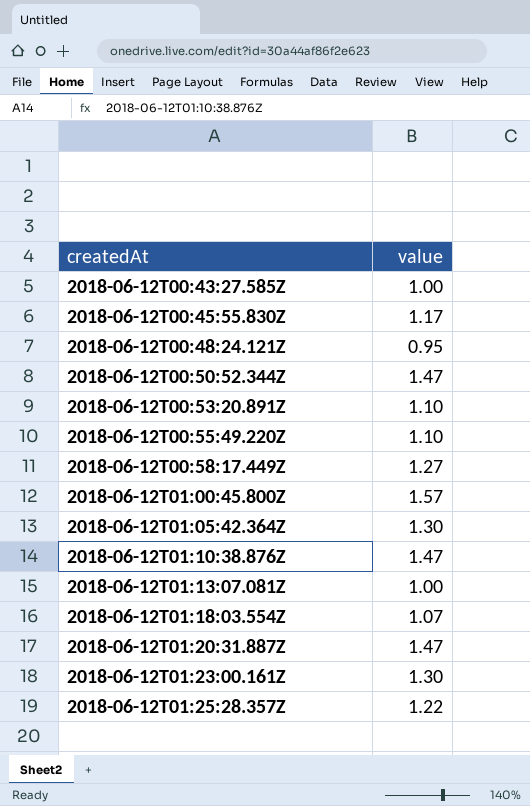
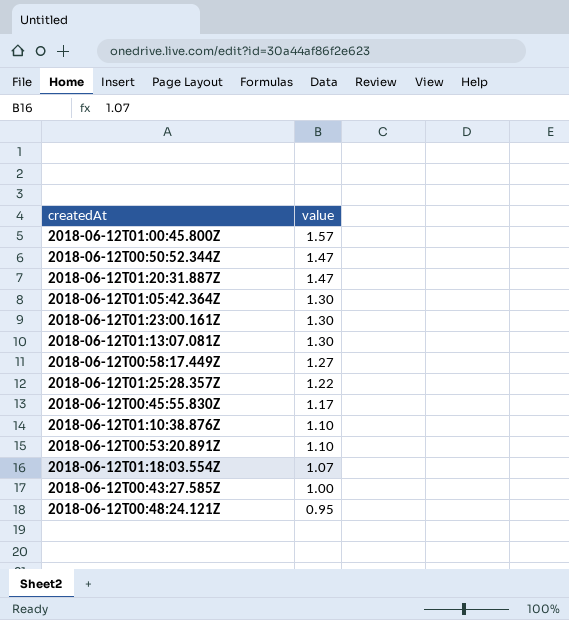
row order: createdAt ascending -> value descending
row 2018-06-12T00:55:49.220Z: 1.10 -> none
2018-06-12T01:13:07.081Z | value: 1.00 -> 1.30
2018-06-12T01:10:38.876Z | value: 1.47 -> 1.10

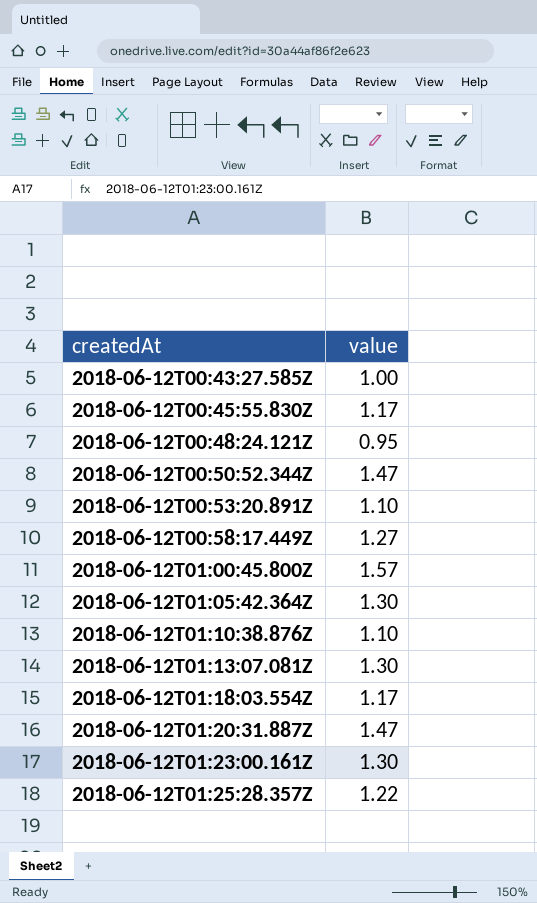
row order: value descending -> createdAt ascending
2018-06-12T01:18:03.554Z | value: 1.07 -> 1.17

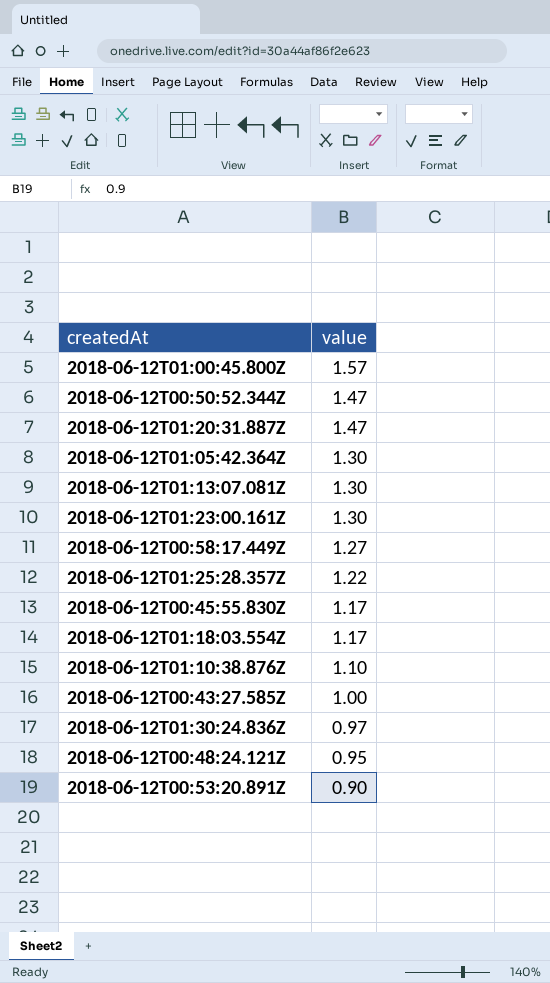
row order: createdAt ascending -> value descending
row 2018-06-12T01:30:24.836Z: none -> 0.97
2018-06-12T00:53:20.891Z | value: 1.10 -> 0.90

